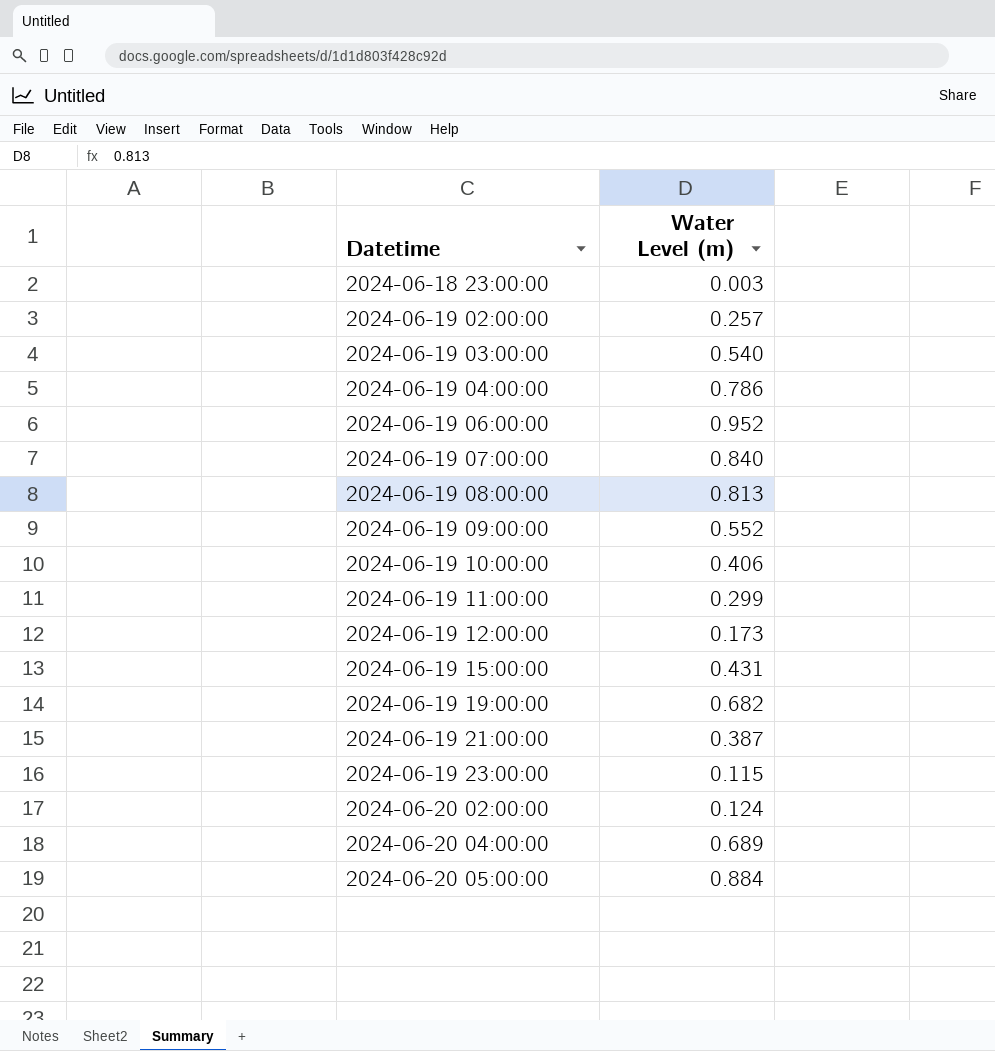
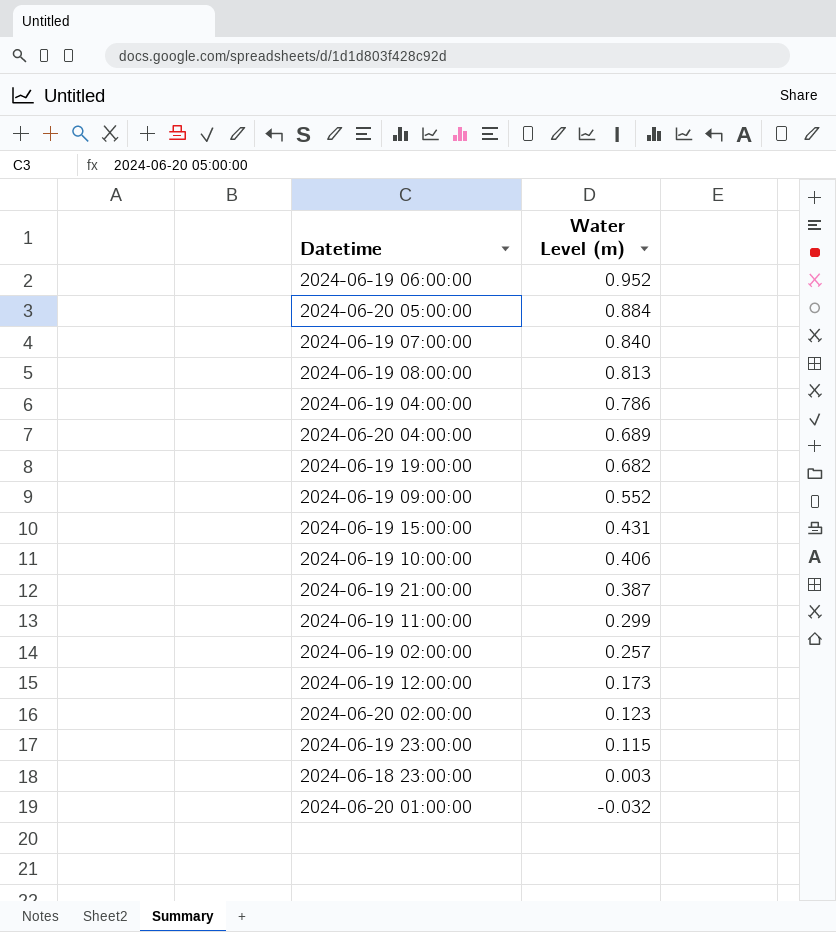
row order: Datetime ascending -> Water Level (m) descending
row 2024-06-19 03:00:00: 0.540 -> none
2024-06-20 02:00:00 | Water Level (m): 0.124 -> 0.123
row 2024-06-20 01:00:00: none -> -0.032

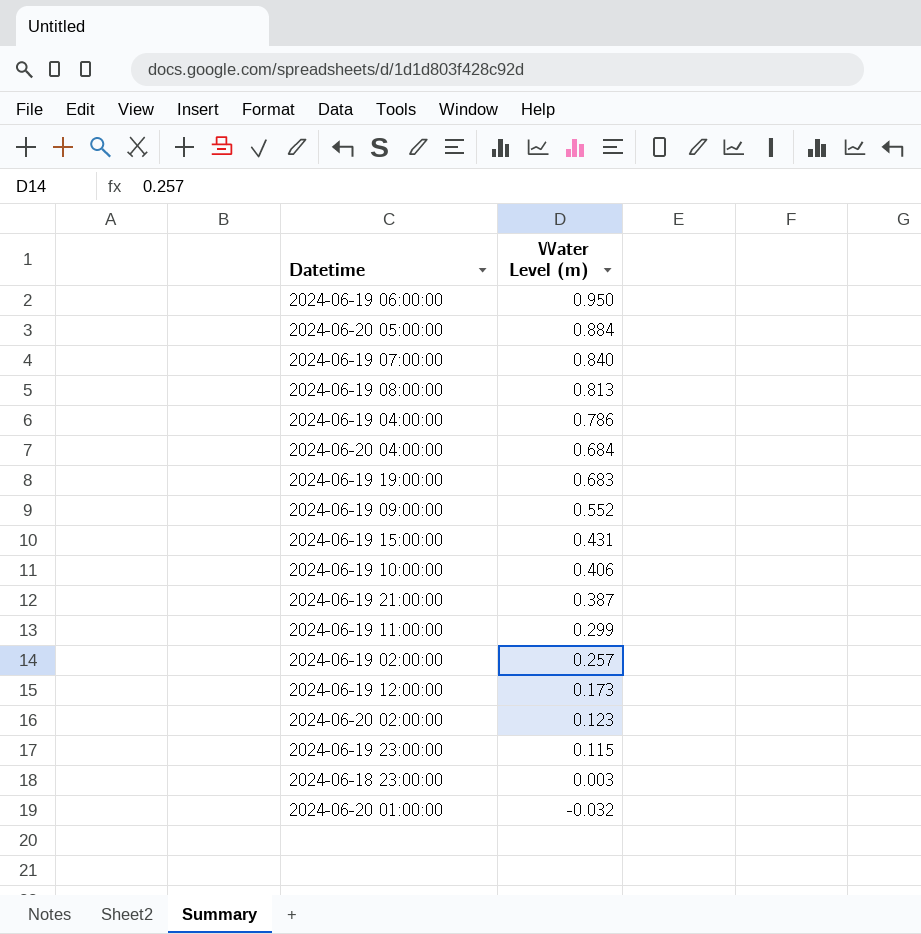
2024-06-19 06:00:00 | Water Level (m): 0.952 -> 0.950
2024-06-20 04:00:00 | Water Level (m): 0.689 -> 0.684
2024-06-19 19:00:00 | Water Level (m): 0.682 -> 0.683

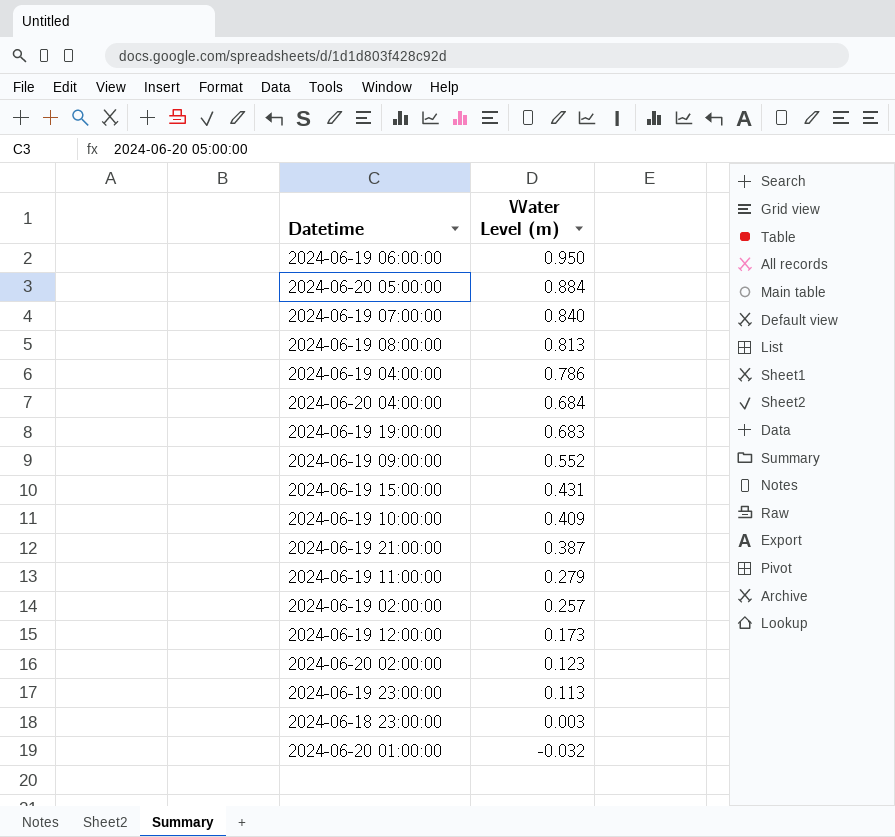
2024-06-19 10:00:00 | Water Level (m): 0.406 -> 0.409
2024-06-19 11:00:00 | Water Level (m): 0.299 -> 0.279
2024-06-19 23:00:00 | Water Level (m): 0.115 -> 0.113

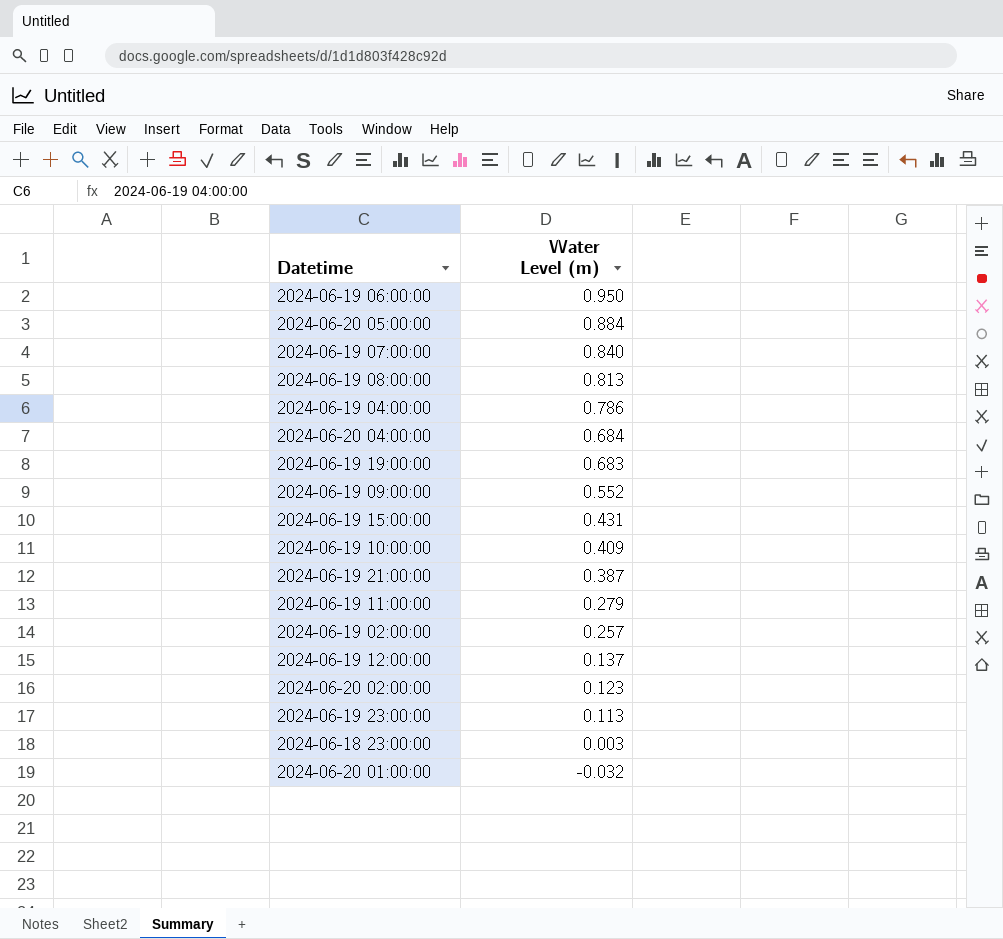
2024-06-19 12:00:00 | Water Level (m): 0.173 -> 0.137

